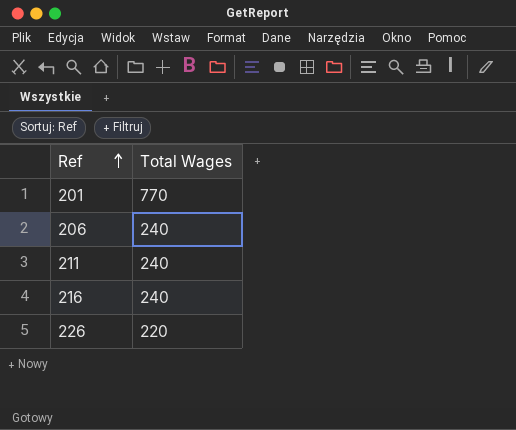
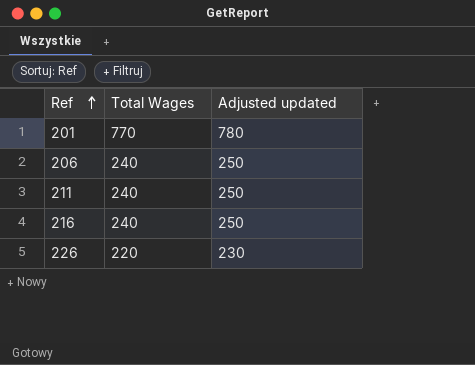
column Adjusted updated | formula: none -> [Total Wages] + 10

